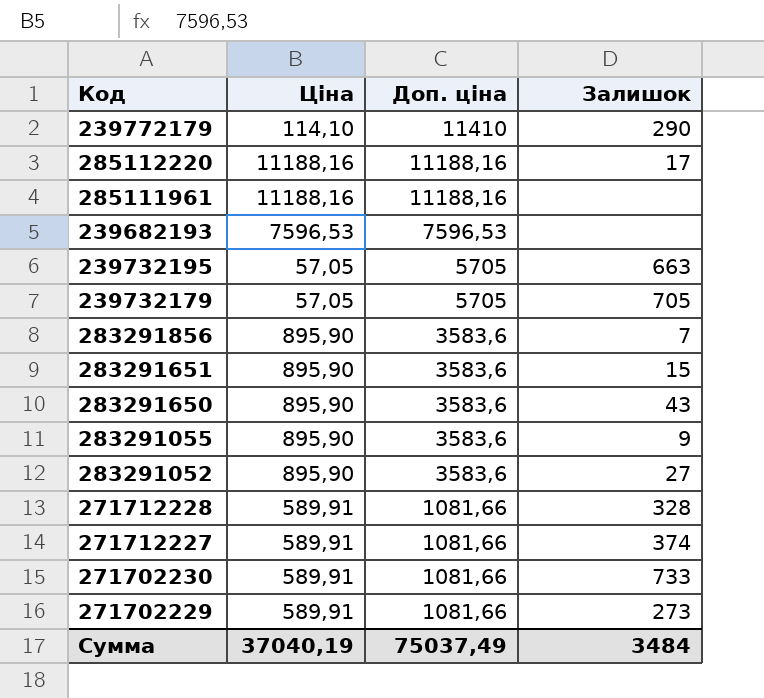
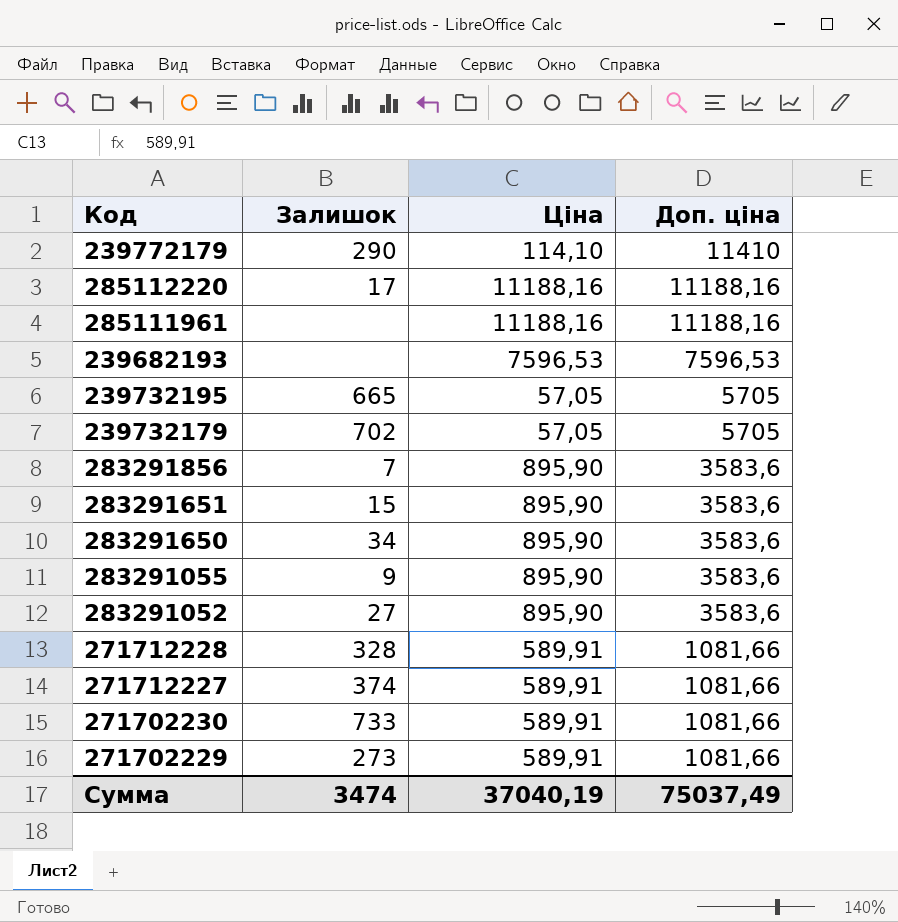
column Залишок | position: 4 -> 2
239732195 | Залишок: 663 -> 665
239732179 | Залишок: 705 -> 702
283291650 | Залишок: 43 -> 34
Сумма | Залишок: 3484 -> 3474

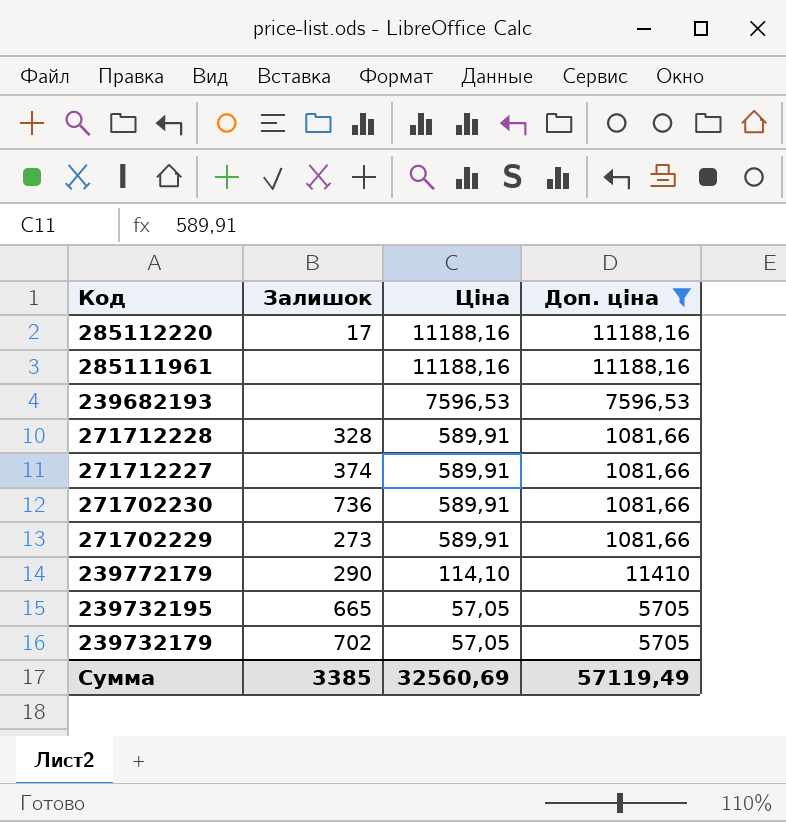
filter: none -> Доп. ціна != 3583,6
row order: Доп. ціна descending -> Ціна descending
271702230 | Залишок: 733 -> 736
Сумма | Залишок: 3474 -> 3385
Сумма | Ціна: 37040,19 -> 32560,69
Сумма | Доп. ціна: 75037,49 -> 57119,49

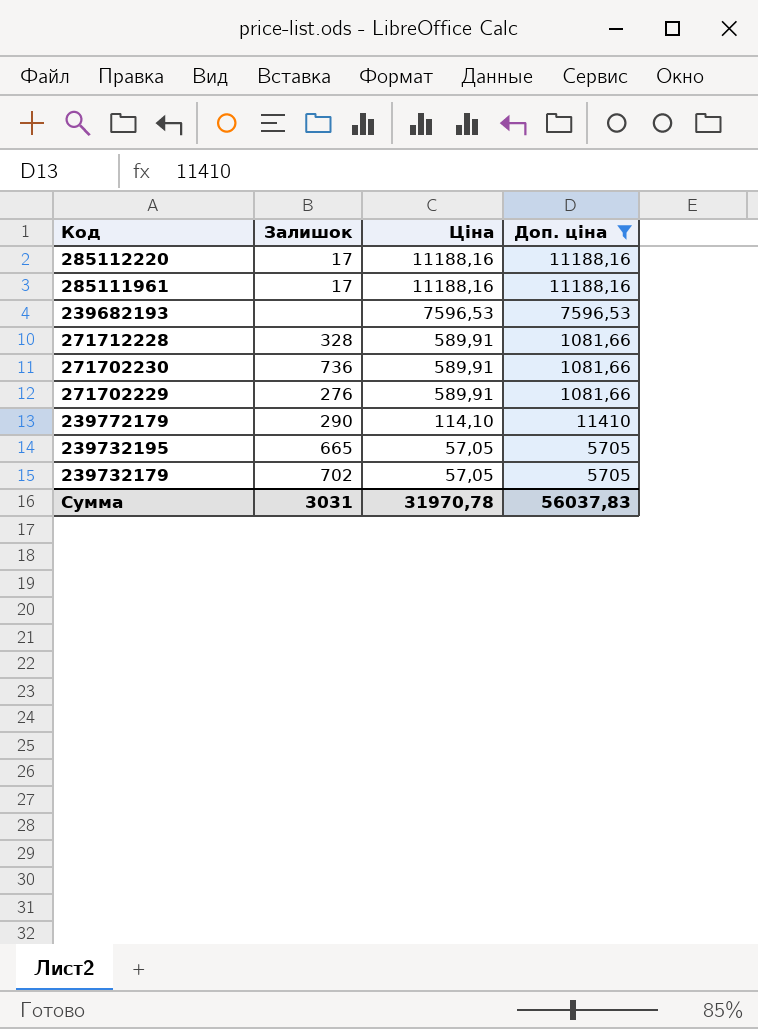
row 271712227: 374 | 589,91 | 1081,66 -> none
285111961 | Залишок: none -> 17
271702229 | Залишок: 273 -> 276
Сумма | Залишок: 3385 -> 3031
Сумма | Ціна: 32560,69 -> 31970,78
Сумма | Доп. ціна: 57119,49 -> 56037,83

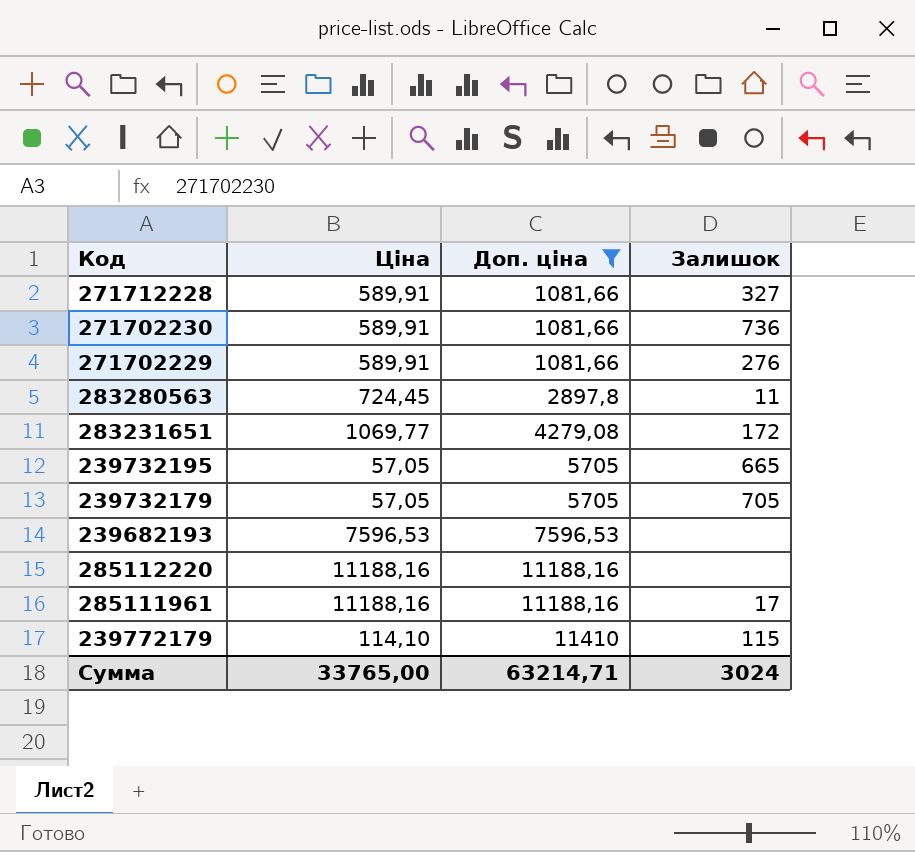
row order: Ціна descending -> Доп. ціна ascending
column Залишок | position: 2 -> 4
271712228 | Залишок: 328 -> 327
row 283280563: none -> 724,45 | 2897,8 | 11
row 283231651: none -> 1069,77 | 4279,08 | 172
239732179 | Залишок: 702 -> 705
285112220 | Залишок: 17 -> none
239772179 | Залишок: 290 -> 115
Сумма | Ціна: 31970,78 -> 33765,00
Сумма | Доп. ціна: 56037,83 -> 63214,71
Сумма | Залишок: 3031 -> 3024

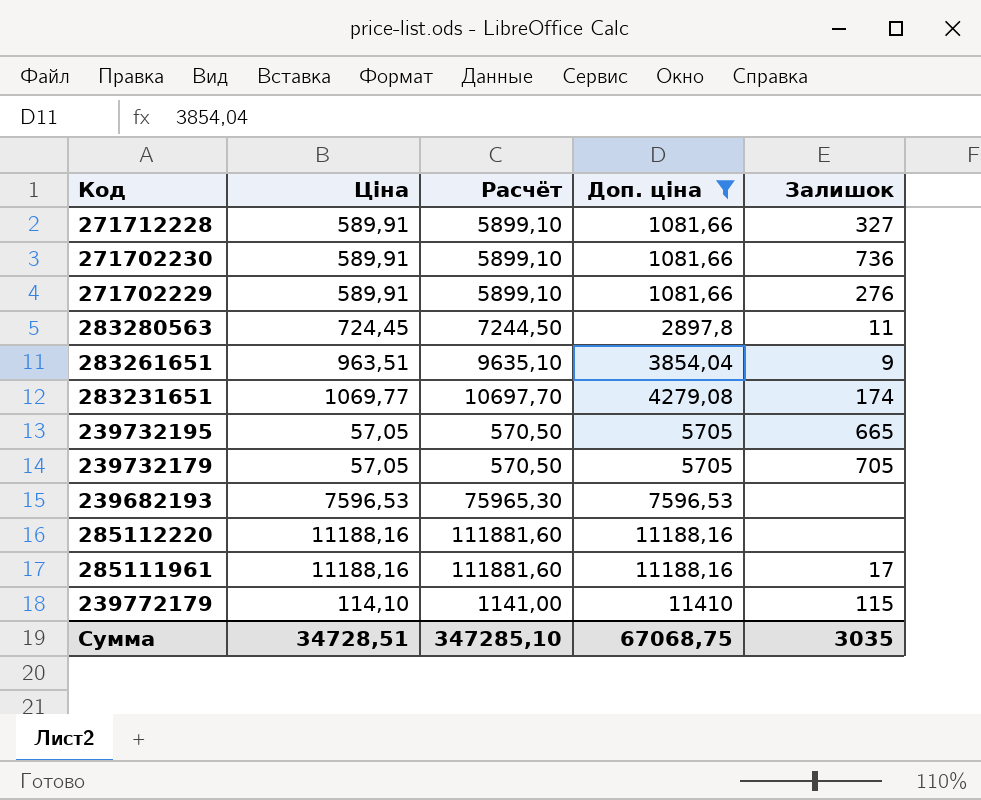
column Расчёт | formula: none -> [Ціна] * 10
row 283261651: none -> 963,51 | 9635,10 | 3854,04 | 9
283231651 | Залишок: 172 -> 174
Сумма | Ціна: 33765,00 -> 34728,51
Сумма | Доп. ціна: 63214,71 -> 67068,75
Сумма | Залишок: 3024 -> 3035

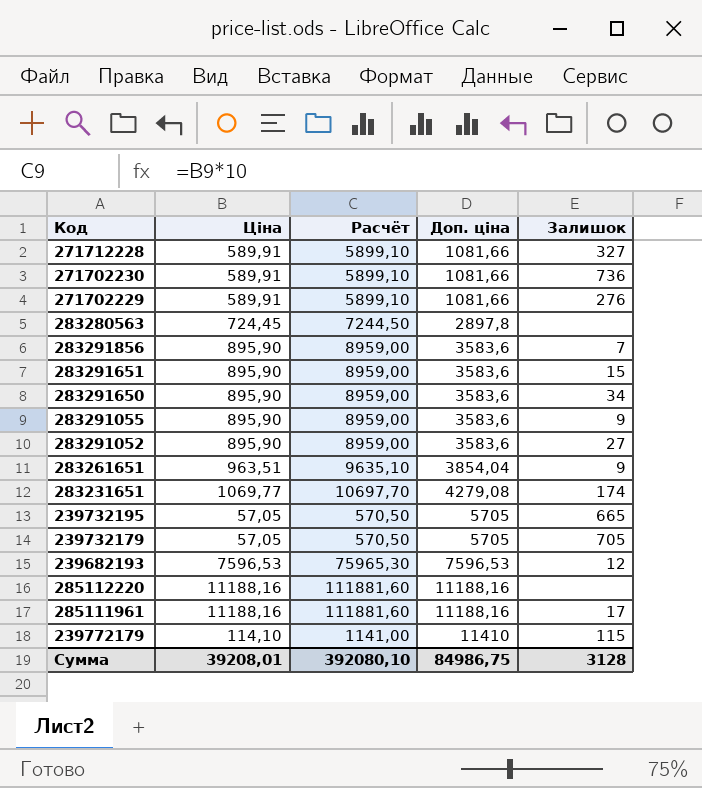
filter: Доп. ціна != 3583,6 -> none
283280563 | Залишок: 11 -> none
239682193 | Залишок: none -> 12
Сумма | Ціна: 34728,51 -> 39208,01
Сумма | Расчёт: 347285,10 -> 392080,10
Сумма | Доп. ціна: 67068,75 -> 84986,75
Сумма | Залишок: 3035 -> 3128

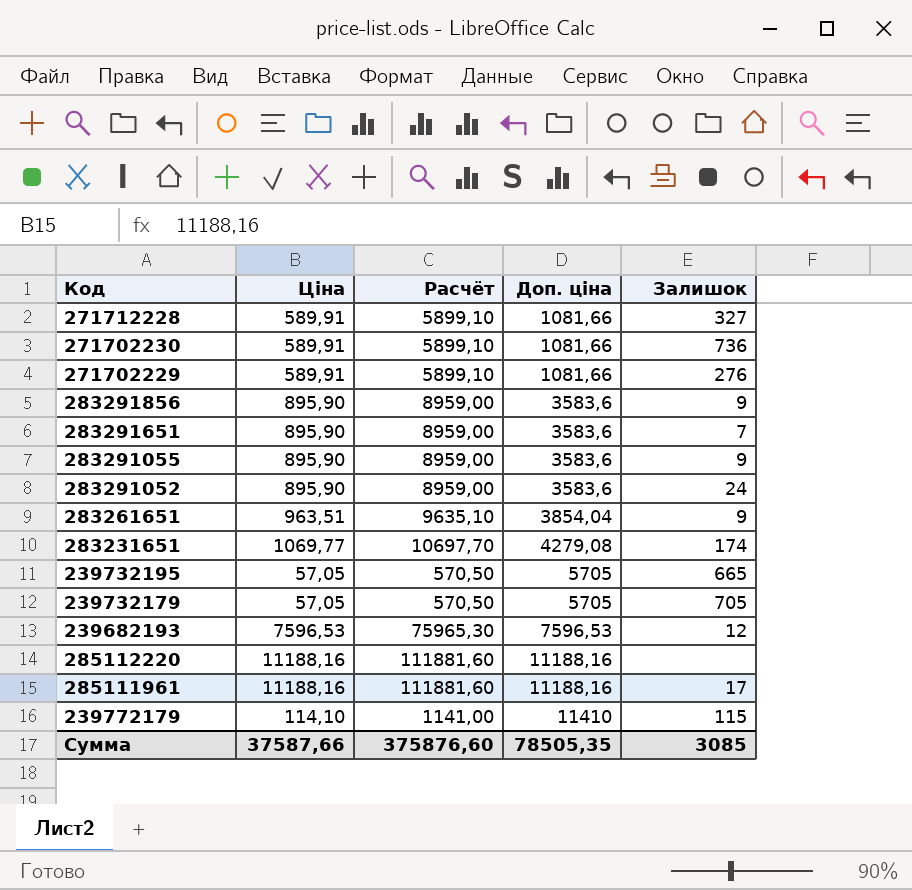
row 283280563: 724,45 | 7244,50 | 2897,8 | none -> none
row 283291650: 895,90 | 8959,00 | 3583,6 | 34 -> none
283291856 | Залишок: 7 -> 9
283291651 | Залишок: 15 -> 7
283291052 | Залишок: 27 -> 24
Сумма | Ціна: 39208,01 -> 37587,66
Сумма | Расчёт: 392080,10 -> 375876,60
Сумма | Доп. ціна: 84986,75 -> 78505,35
Сумма | Залишок: 3128 -> 3085

